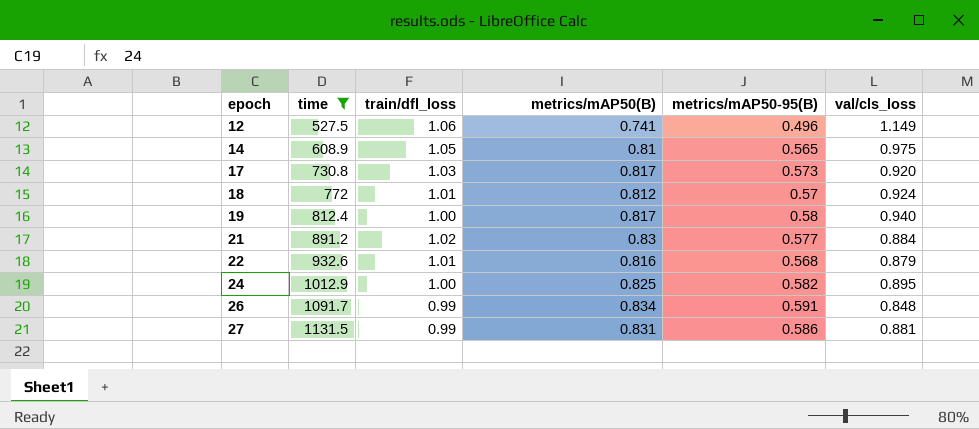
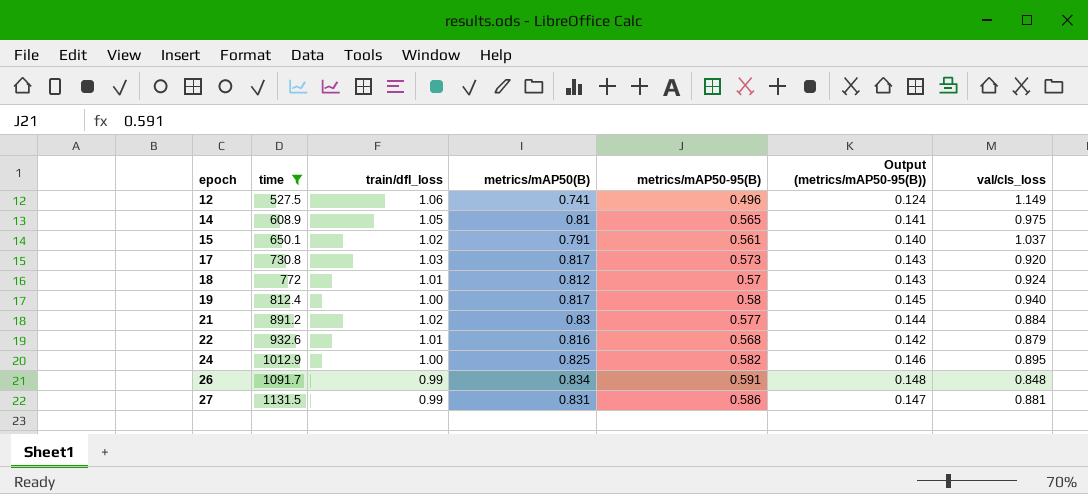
column Output (metrics/mAP50-95(B)) | formula: none -> [metrics/mAP50-95(B)] * 0.25
row 15: none -> 650.1 | 1.02 | 0.791 | 0.561 | 0.140 | 1.037

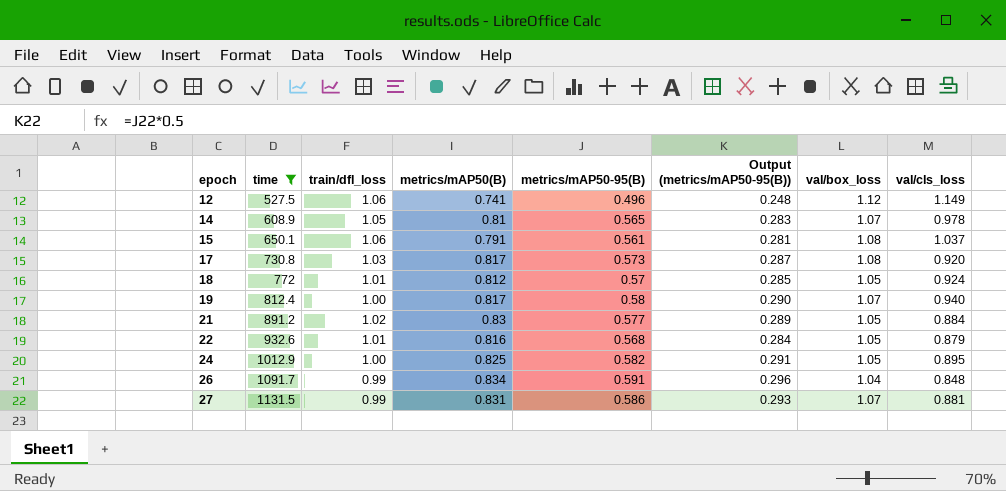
column Output (metrics/mAP50-95(B)) | formula: [metrics/mAP50-95(B)] * 0.25 -> [metrics/mAP50-95(B)] * 0.5
column val/box_loss | position: none -> 7
14 | val/cls_loss: 0.975 -> 0.978
15 | train/dfl_loss: 1.02 -> 1.06

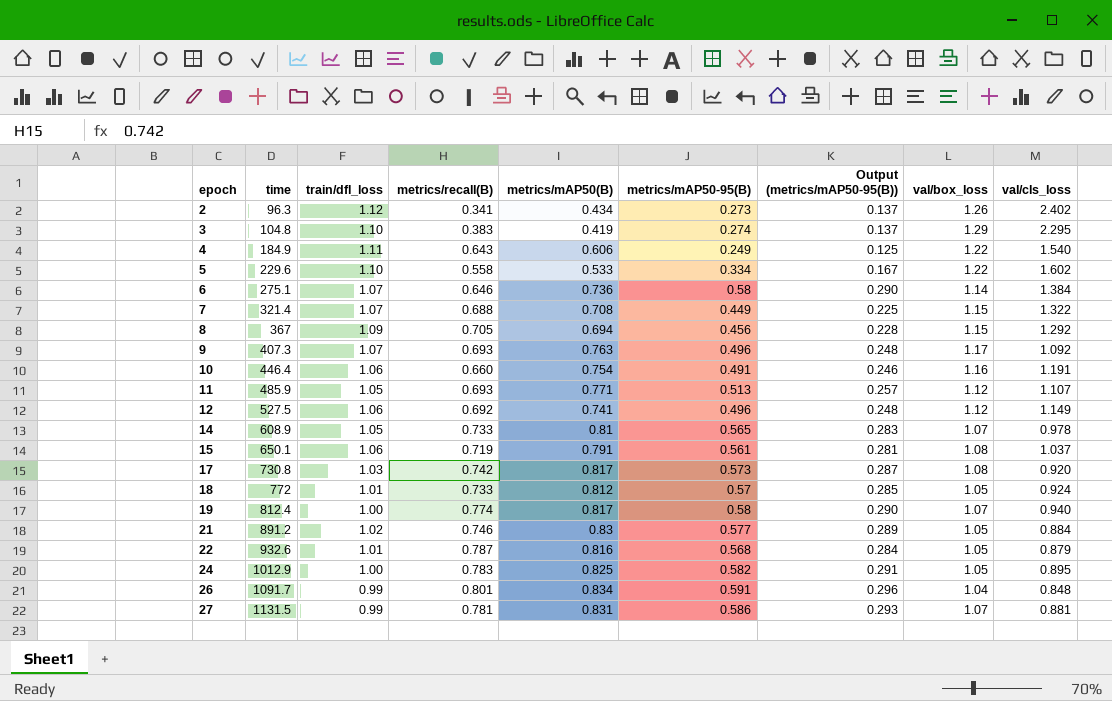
filter: time >= 527.5 -> none
column metrics/recall(B) | position: none -> 4

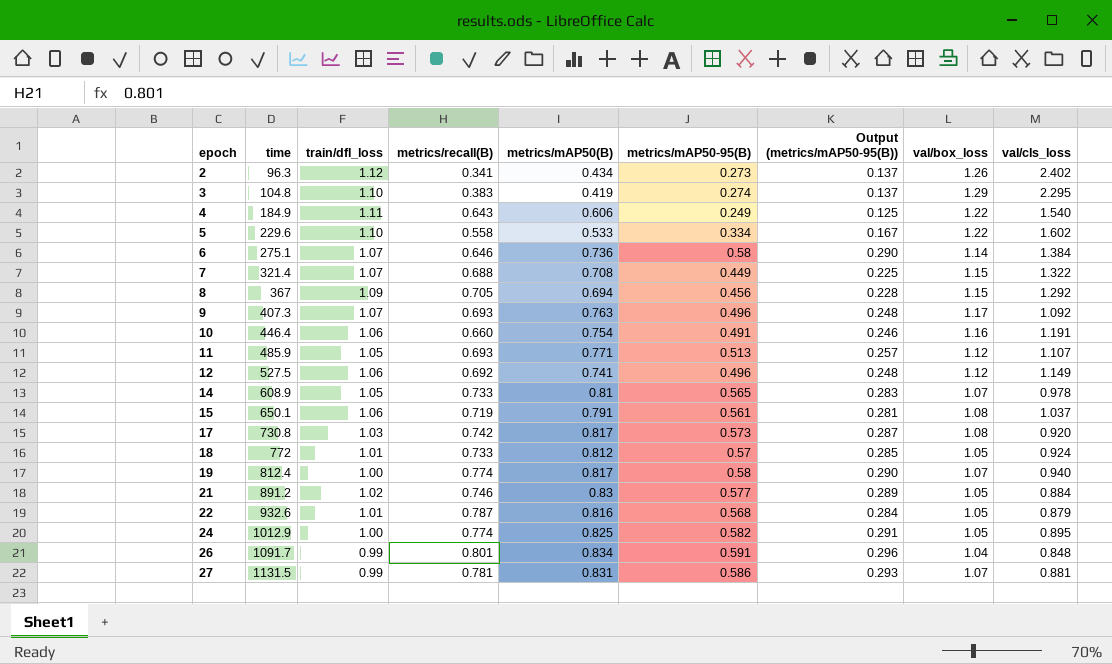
24 | metrics/recall(B): 0.783 -> 0.774

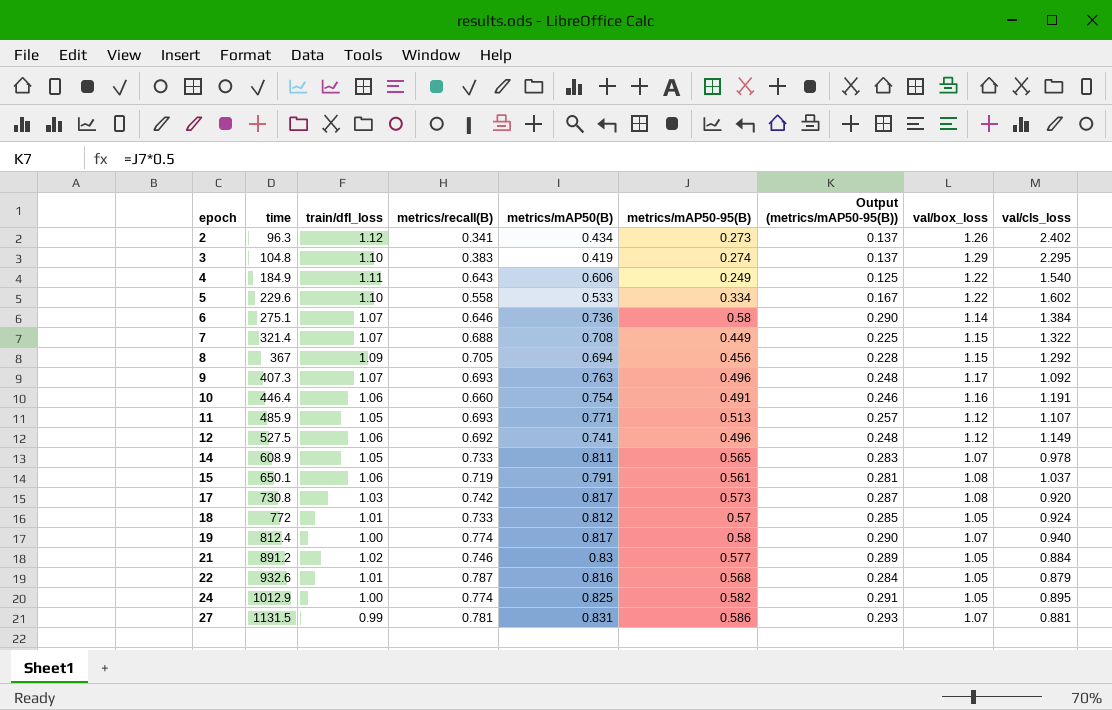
row 26: 1091.7 | 0.99 | 0.801 | 0.834 | 0.591 | 0.296 | 1.04 | 0.848 -> none
14 | metrics/mAP50(B): 0.81 -> 0.811

